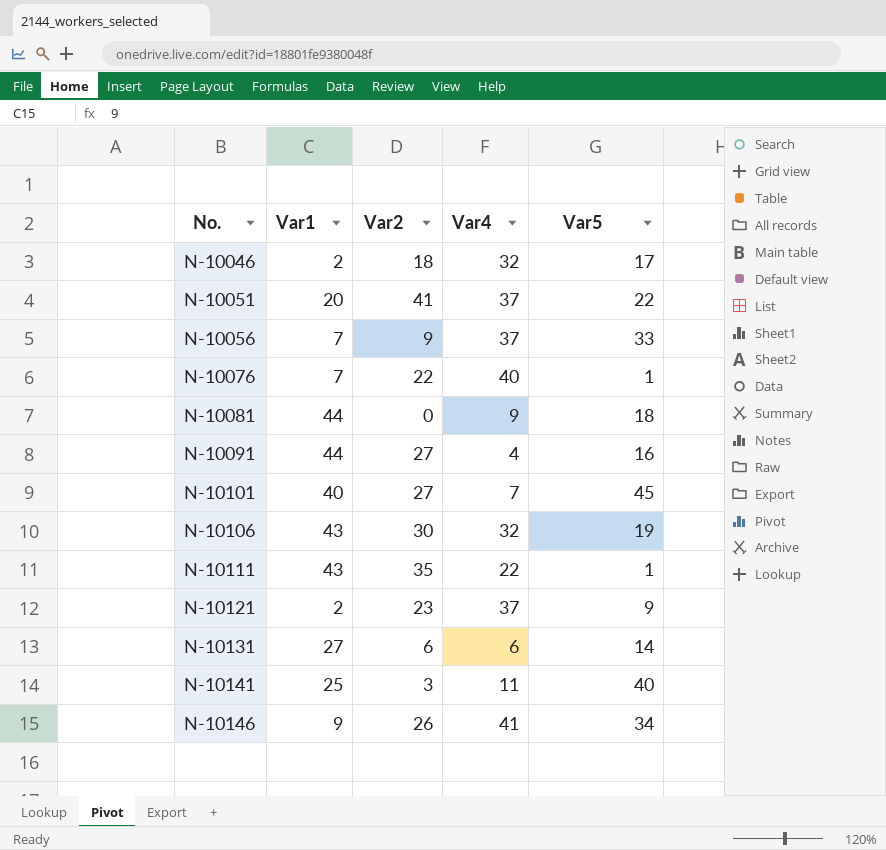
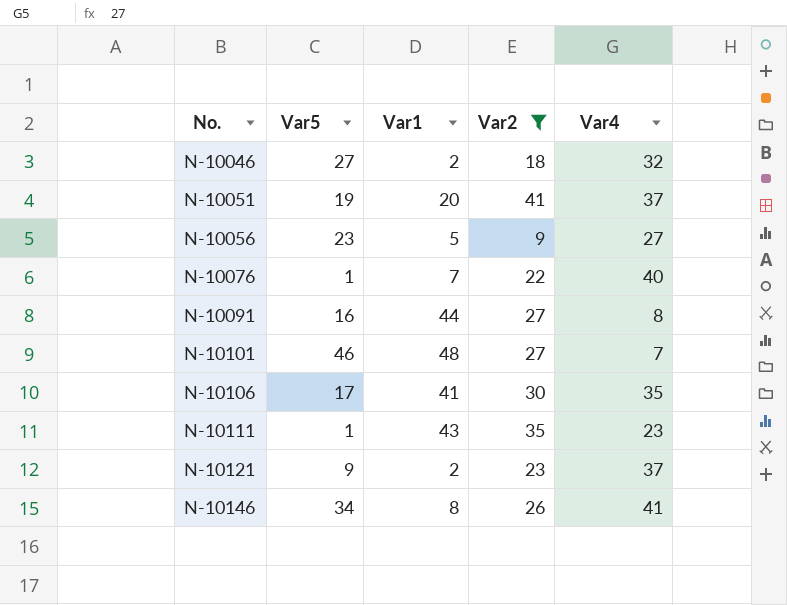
filter: none -> Var2 >= 9
column Var5 | position: 5 -> 2
N-10046 | Var5: 17 -> 27
N-10051 | Var5: 22 -> 19
N-10056 | Var5: 33 -> 23
N-10056 | Var1: 7 -> 5
N-10056 | Var4: 37 -> 27
N-10091 | Var4: 4 -> 8
N-10101 | Var5: 45 -> 46
N-10101 | Var1: 40 -> 48
N-10106 | Var5: 19 -> 17
N-10106 | Var1: 43 -> 41
N-10106 | Var4: 32 -> 35
N-10111 | Var4: 22 -> 23
N-10146 | Var1: 9 -> 8

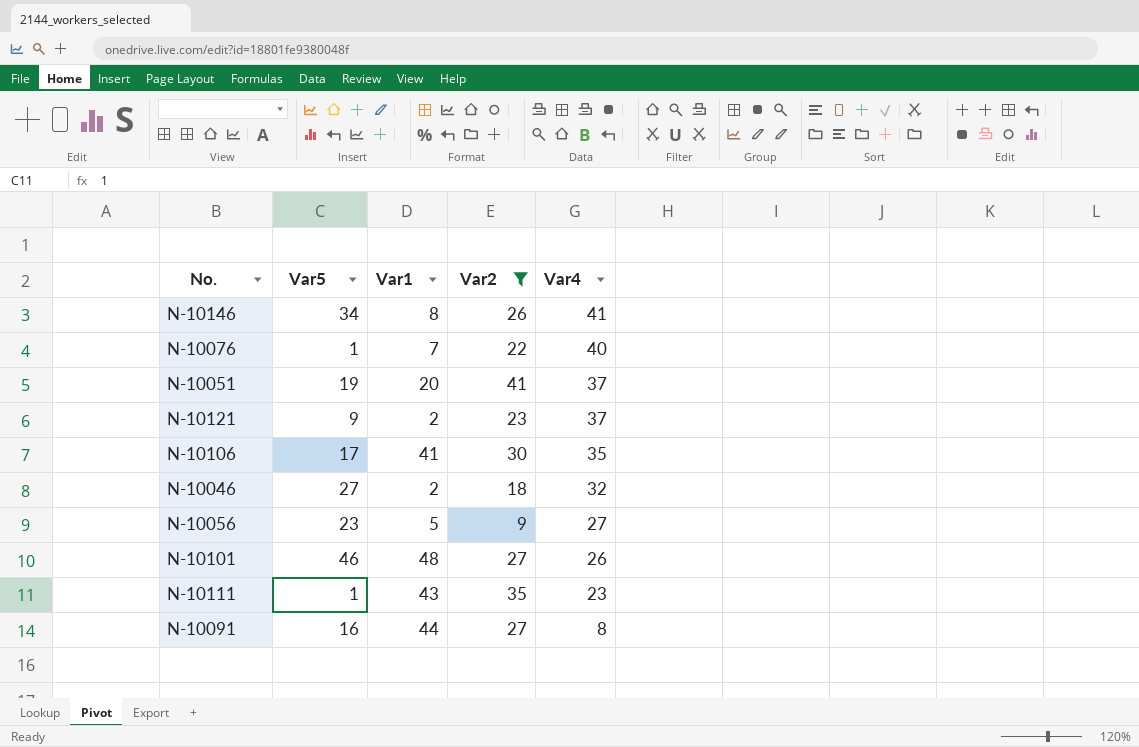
row order: No. ascending -> Var4 descending
N-10101 | Var4: 7 -> 26

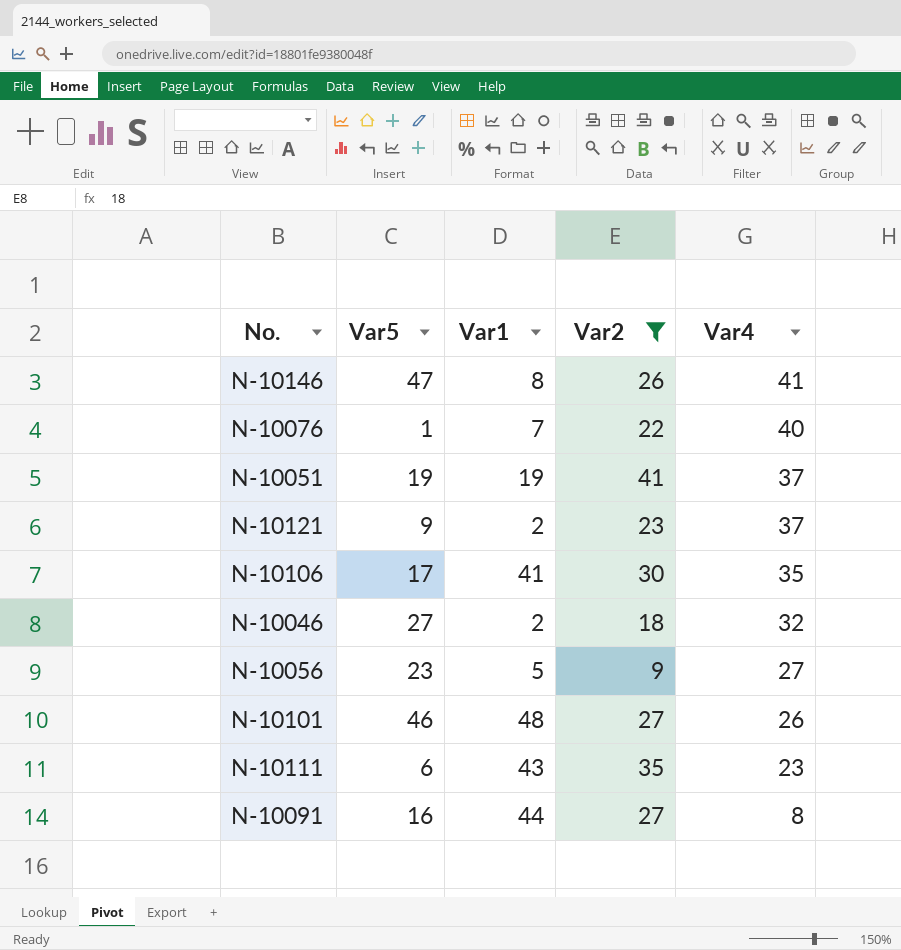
N-10146 | Var5: 34 -> 47
N-10051 | Var1: 20 -> 19
N-10111 | Var5: 1 -> 6

